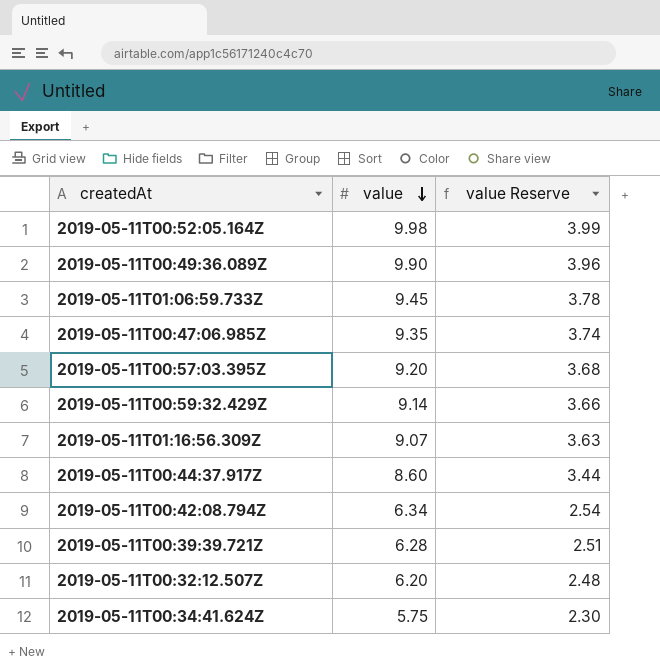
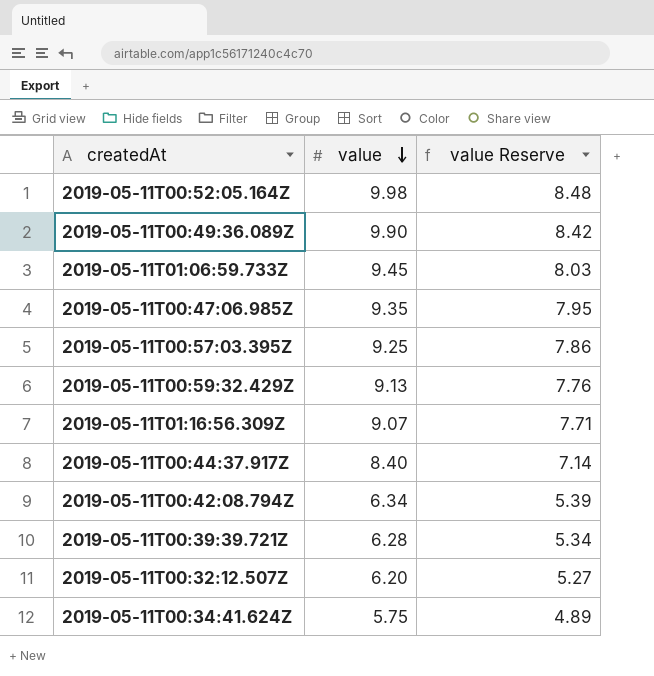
column value Reserve | formula: [value] * 0.4 -> [value] * 0.85
2019-05-11T00:57:03.395Z | value: 9.20 -> 9.25
2019-05-11T00:59:32.429Z | value: 9.14 -> 9.13
2019-05-11T00:44:37.917Z | value: 8.60 -> 8.40

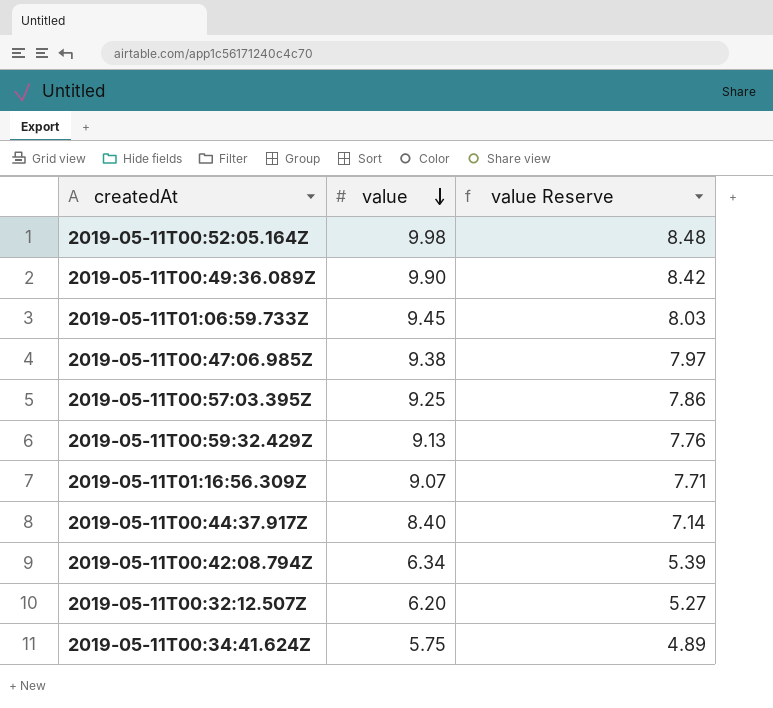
row 2019-05-11T00:39:39.721Z: 6.28 | 5.34 -> none
2019-05-11T00:47:06.985Z | value: 9.35 -> 9.38
2019-05-11T00:47:06.985Z | value Reserve: 7.95 -> 7.97

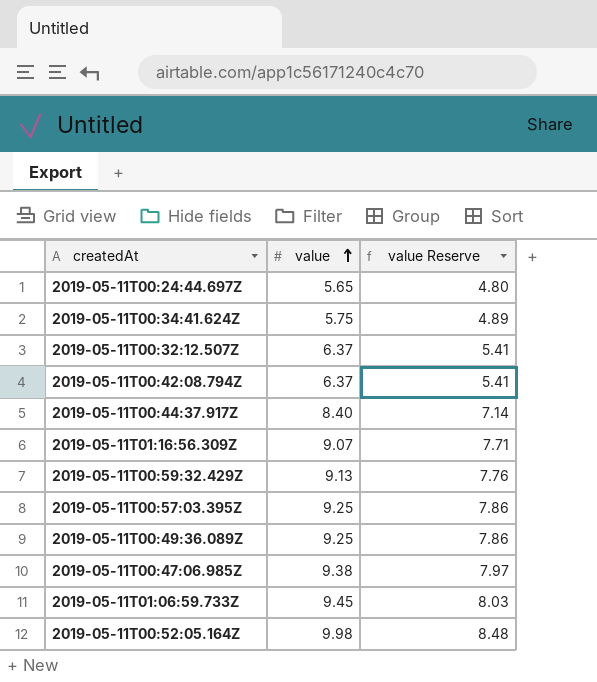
row order: value descending -> value ascending
row 2019-05-11T00:24:44.697Z: none -> 5.65 | 4.80
2019-05-11T00:32:12.507Z | value: 6.20 -> 6.37
2019-05-11T00:32:12.507Z | value Reserve: 5.27 -> 5.41
2019-05-11T00:42:08.794Z | value: 6.34 -> 6.37
2019-05-11T00:42:08.794Z | value Reserve: 5.39 -> 5.41
2019-05-11T00:49:36.089Z | value: 9.90 -> 9.25
2019-05-11T00:49:36.089Z | value Reserve: 8.42 -> 7.86

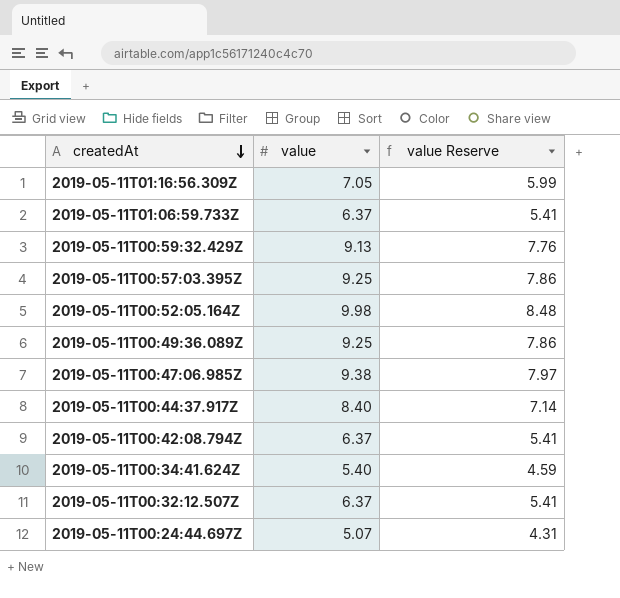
row order: value ascending -> createdAt descending
2019-05-11T01:16:56.309Z | value: 9.07 -> 7.05
2019-05-11T01:16:56.309Z | value Reserve: 7.71 -> 5.99
2019-05-11T01:06:59.733Z | value: 9.45 -> 6.37
2019-05-11T01:06:59.733Z | value Reserve: 8.03 -> 5.41
2019-05-11T00:34:41.624Z | value: 5.75 -> 5.40
2019-05-11T00:34:41.624Z | value Reserve: 4.89 -> 4.59
2019-05-11T00:24:44.697Z | value: 5.65 -> 5.07
2019-05-11T00:24:44.697Z | value Reserve: 4.80 -> 4.31

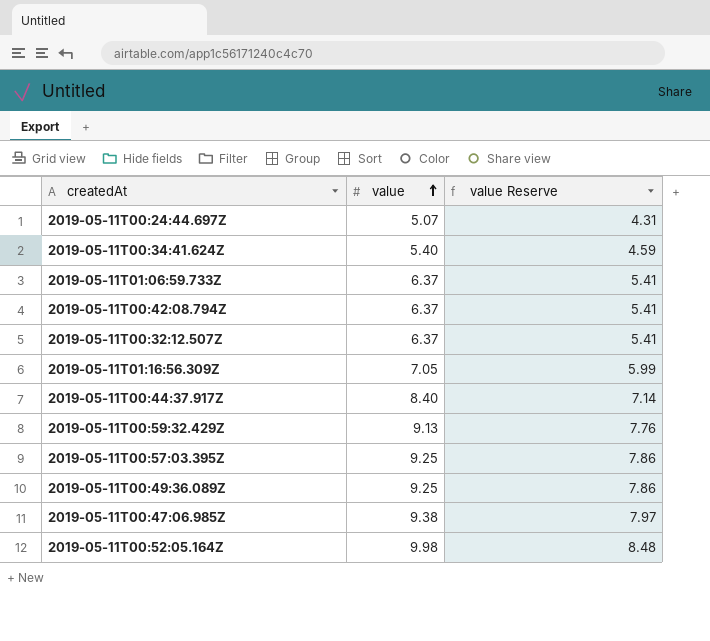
row order: createdAt descending -> value ascending

